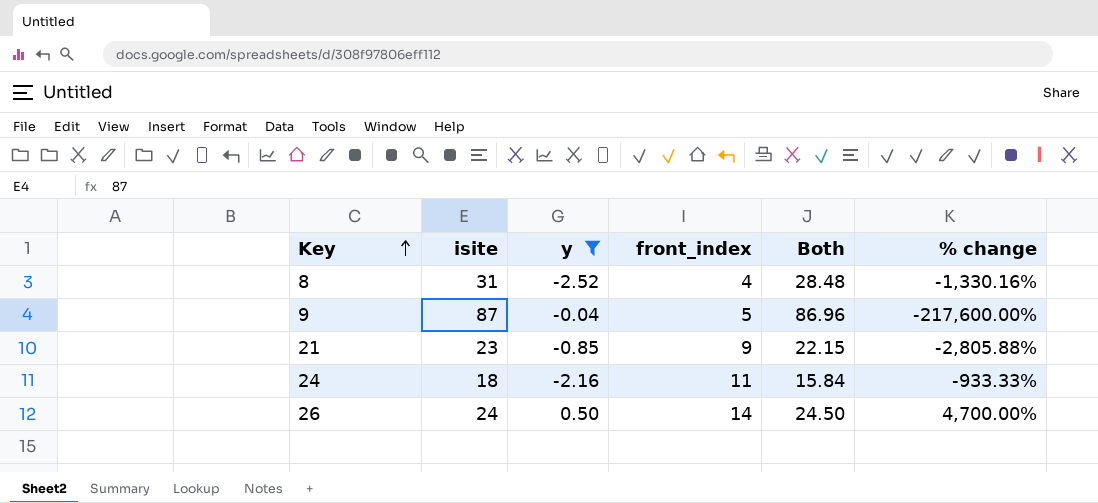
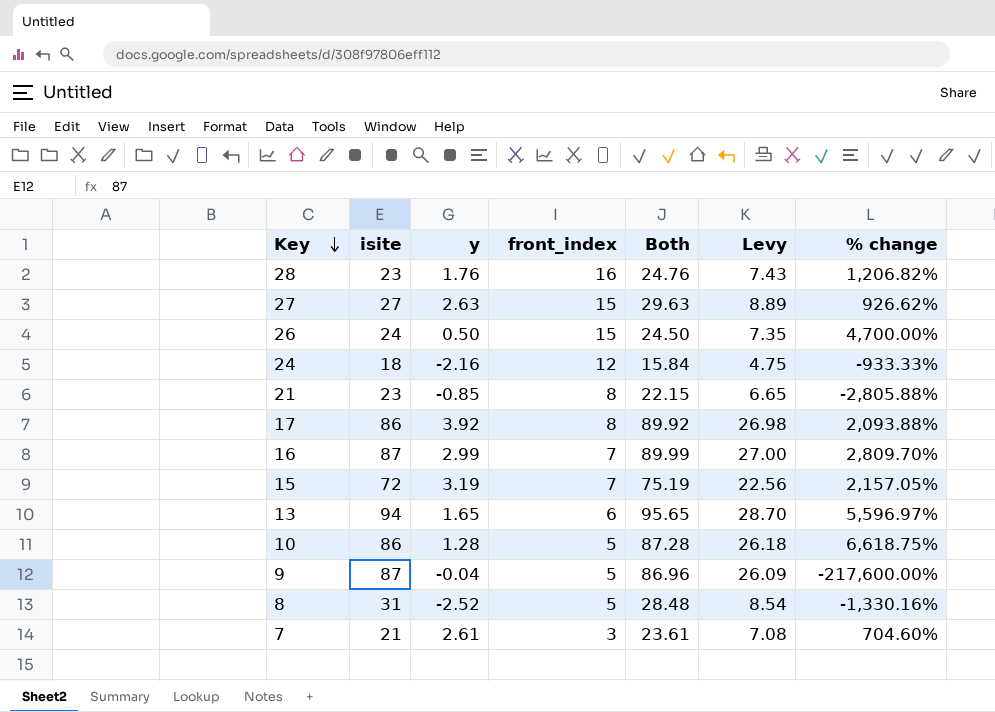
filter: y <= 0.50 -> none
row order: Key ascending -> Key descending
column Levy | formula: none -> [Both] * 0.3
26 | front_index: 14 -> 15
24 | front_index: 11 -> 12
21 | front_index: 9 -> 8
8 | front_index: 4 -> 5

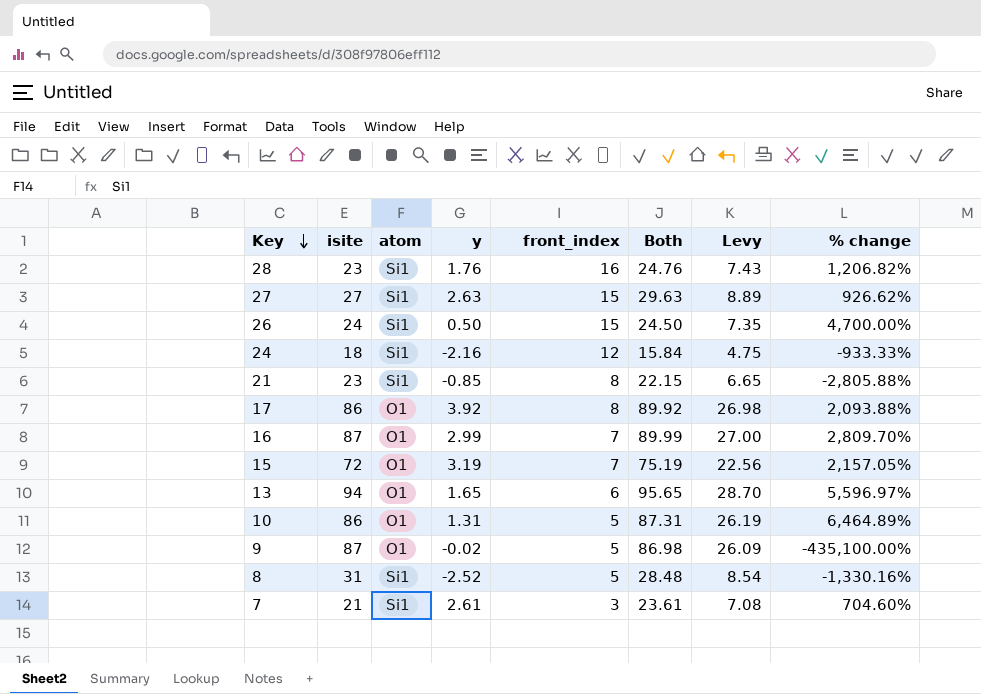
column atom | position: none -> 3
10 | y: 1.28 -> 1.31
10 | Both: 87.28 -> 87.31
10 | Levy: 26.18 -> 26.19
10 | % change: 6,618.75% -> 6,464.89%
9 | y: -0.04 -> -0.02
9 | Both: 86.96 -> 86.98
9 | % change: -217,600.00% -> -435,100.00%

